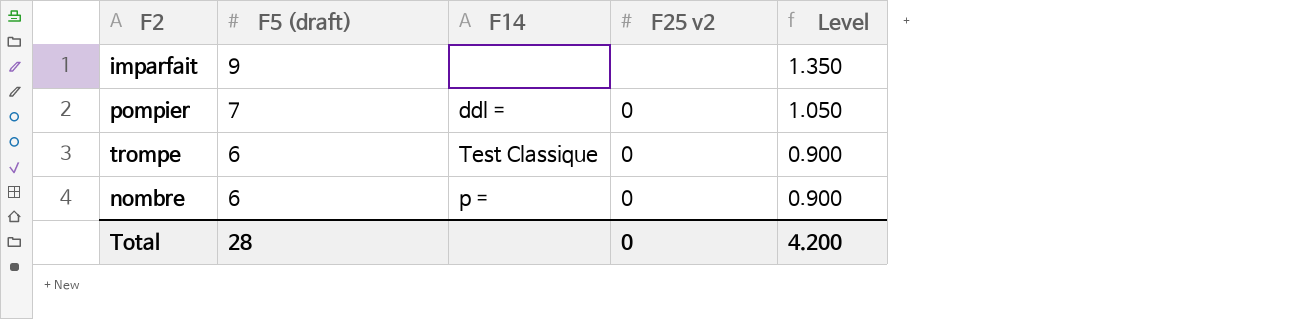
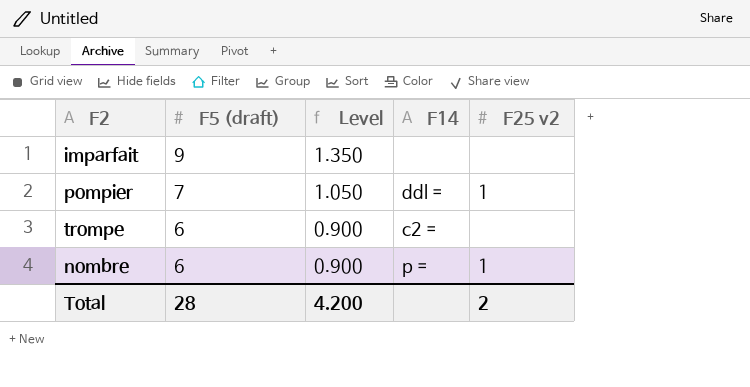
column Level | position: 5 -> 3
pompier | F25 v2: 0 -> 1
trompe | F14: Test Classique -> c2 =
trompe | F25 v2: 0 -> none
nombre | F25 v2: 0 -> 1
Total | F25 v2: 0 -> 2

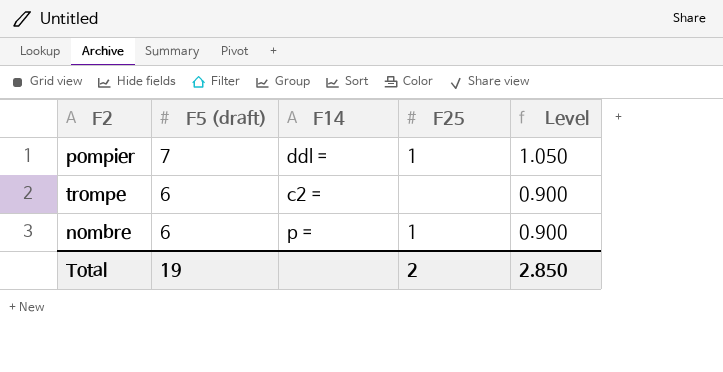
column name: F25 v2 -> F25
column Level | position: 3 -> 5
row imparfait: 9 | 1.350 | none | none -> none
Total | F5 (draft): 28 -> 19
Total | Level: 4.200 -> 2.850

